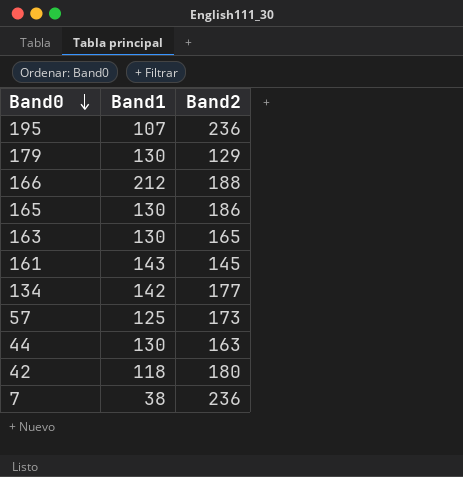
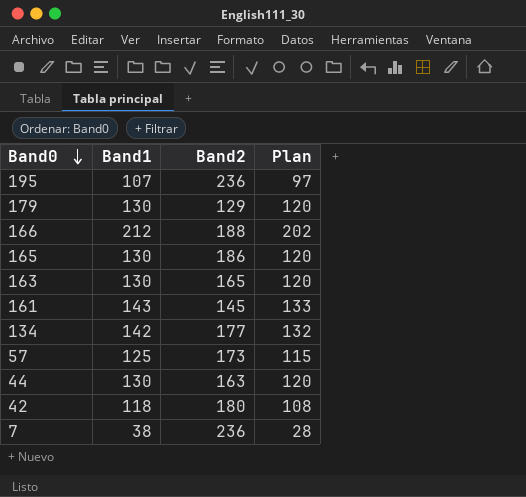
column Plan | formula: none -> [Band1] - 10

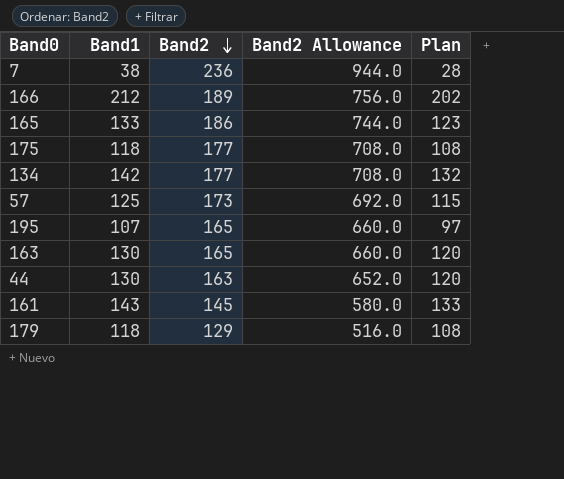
row order: Band0 descending -> Band2 descending
column Band2 Allowance | formula: none -> [Band2] * 4
row 42: 118 | 180 | 108 -> none
166 | Band2: 188 -> 189
165 | Band1: 130 -> 133
165 | Plan: 120 -> 123
row 175: none -> 118 | 177 | 708.0 | 108
195 | Band2: 236 -> 165
179 | Band1: 130 -> 118
179 | Plan: 120 -> 108

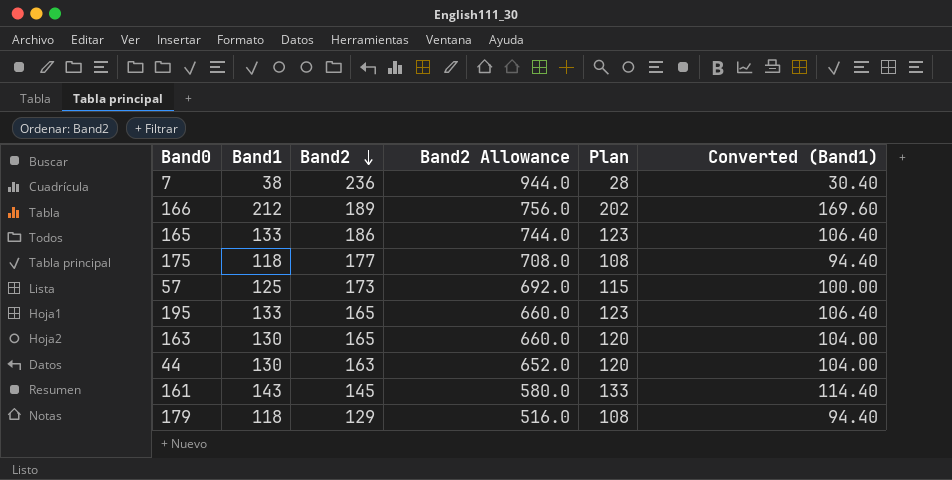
column Converted (Band1) | formula: none -> [Band1] * 0.8
row 134: 142 | 177 | 708.0 | 132 -> none
195 | Band1: 107 -> 133
195 | Plan: 97 -> 123

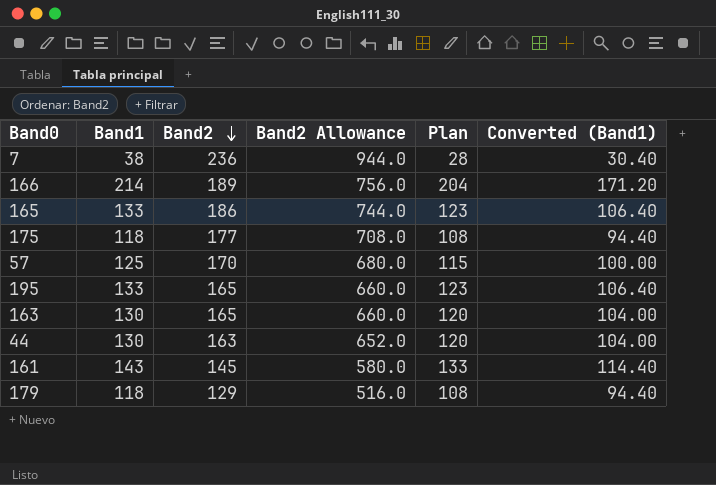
166 | Band1: 212 -> 214
166 | Plan: 202 -> 204
166 | Converted (Band1): 169.60 -> 171.20
57 | Band2: 173 -> 170
57 | Band2 Allowance: 692.0 -> 680.0

